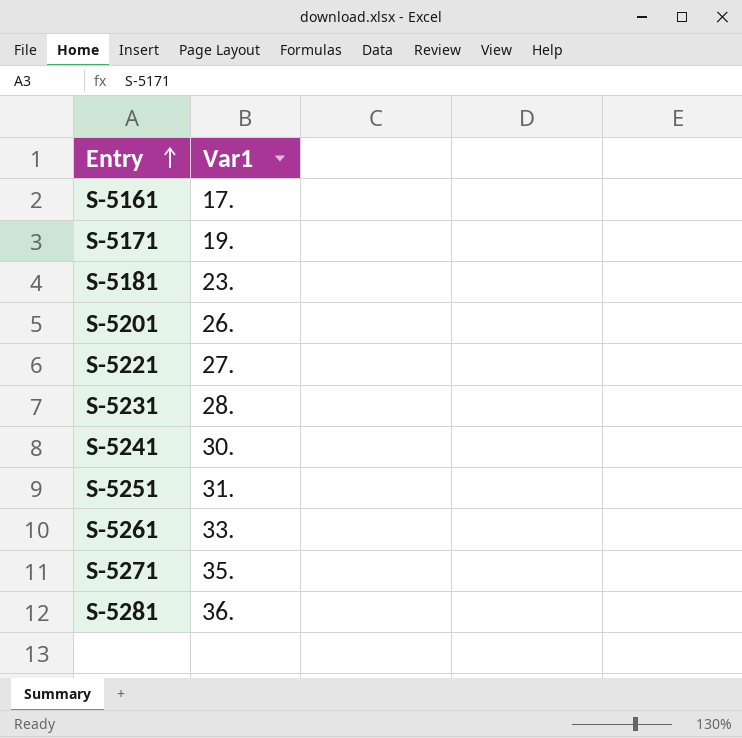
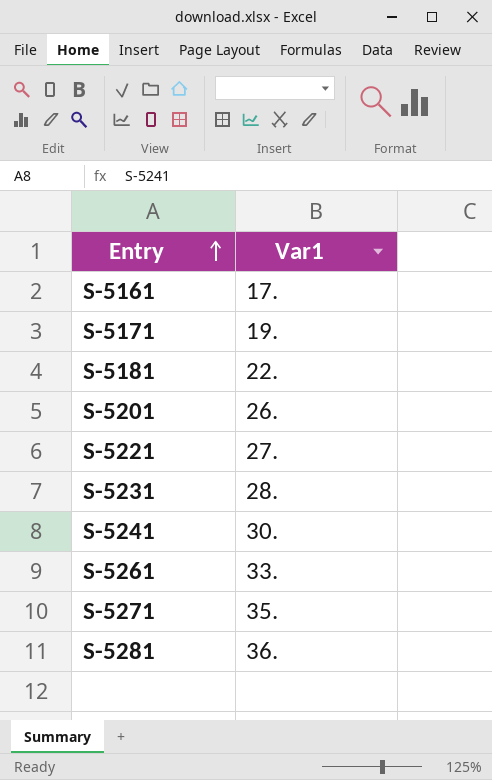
row S-5251: 31. -> none
S-5181 | Var1: 23. -> 22.

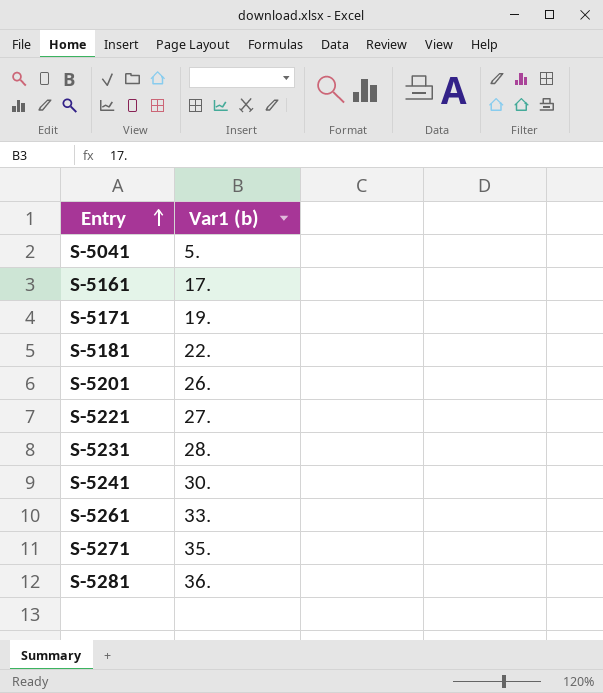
column name: Var1 -> Var1 (b)
row S-5041: none -> 5.

